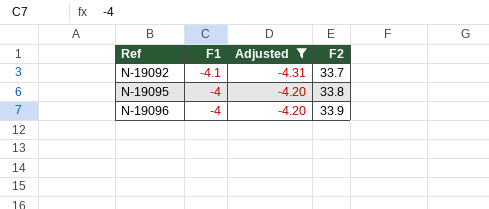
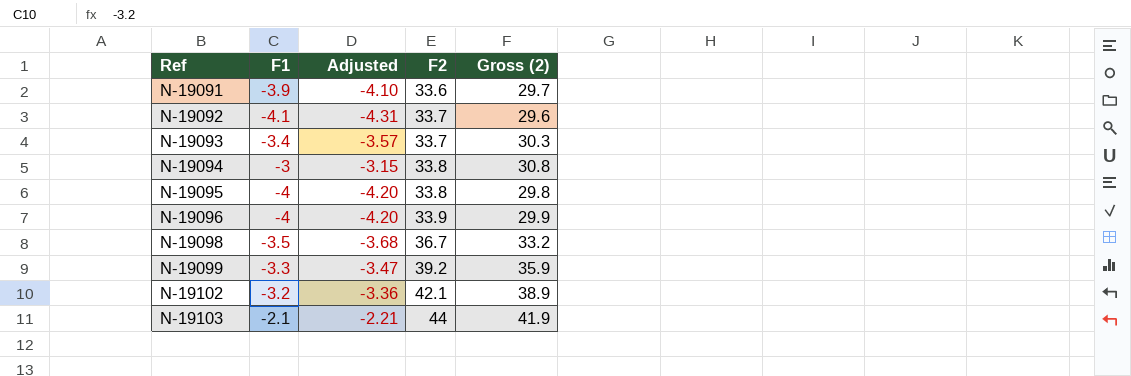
filter: Adjusted <= -4.20 -> none
column Gross (2) | formula: none -> [F1] + [F2]

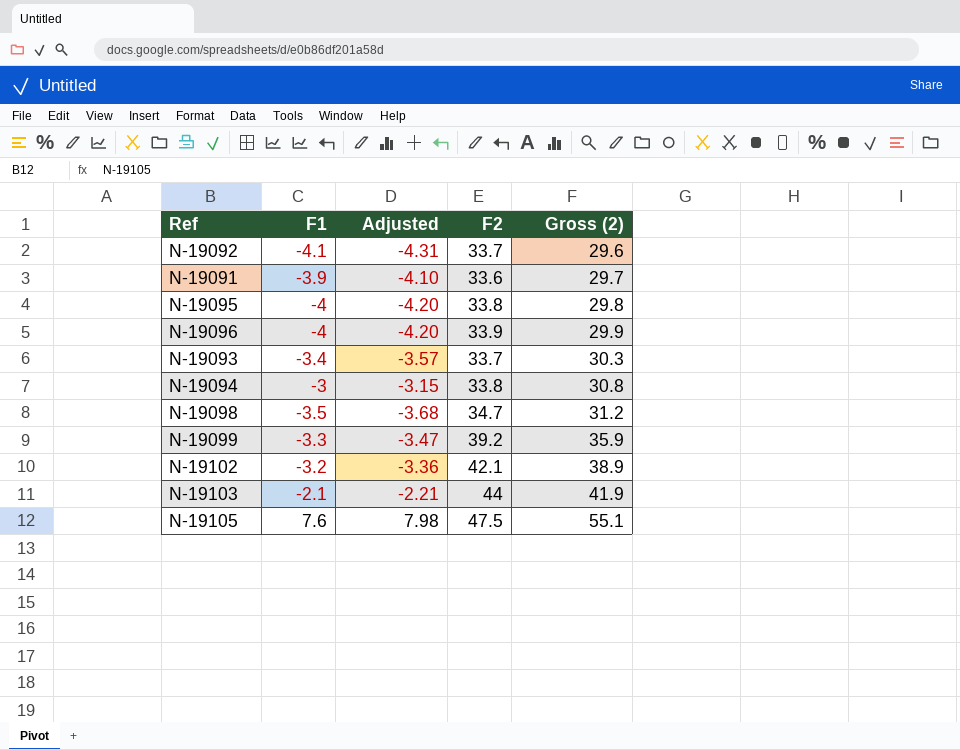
row order: Ref ascending -> Gross (2) ascending
N-19098 | F2: 36.7 -> 34.7
N-19098 | Gross (2): 33.2 -> 31.2
row N-19105: none -> 7.6 | 7.98 | 47.5 | 55.1

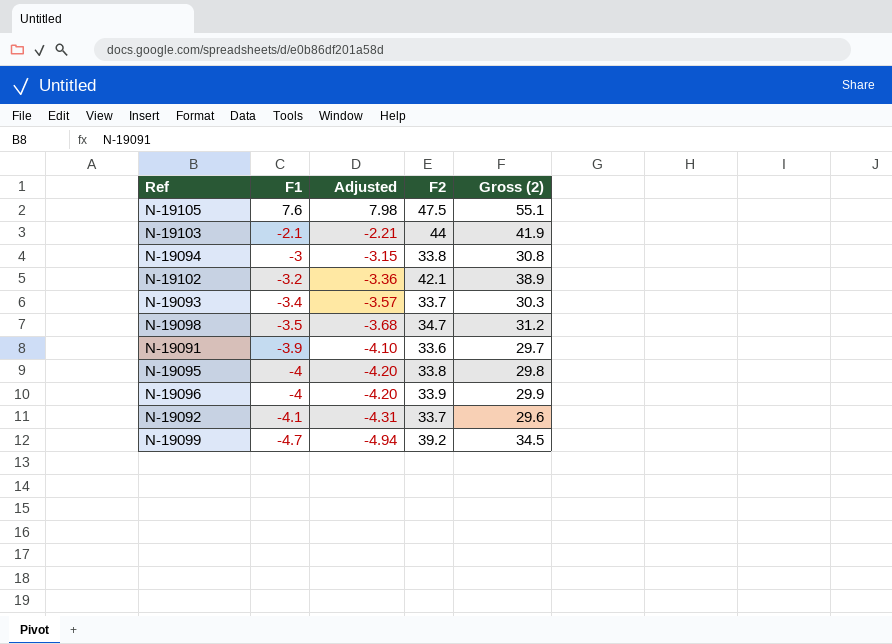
row order: Gross (2) ascending -> F1 descending
N-19099 | F1: -3.3 -> -4.7
N-19099 | Adjusted: -3.47 -> -4.94
N-19099 | Gross (2): 35.9 -> 34.5

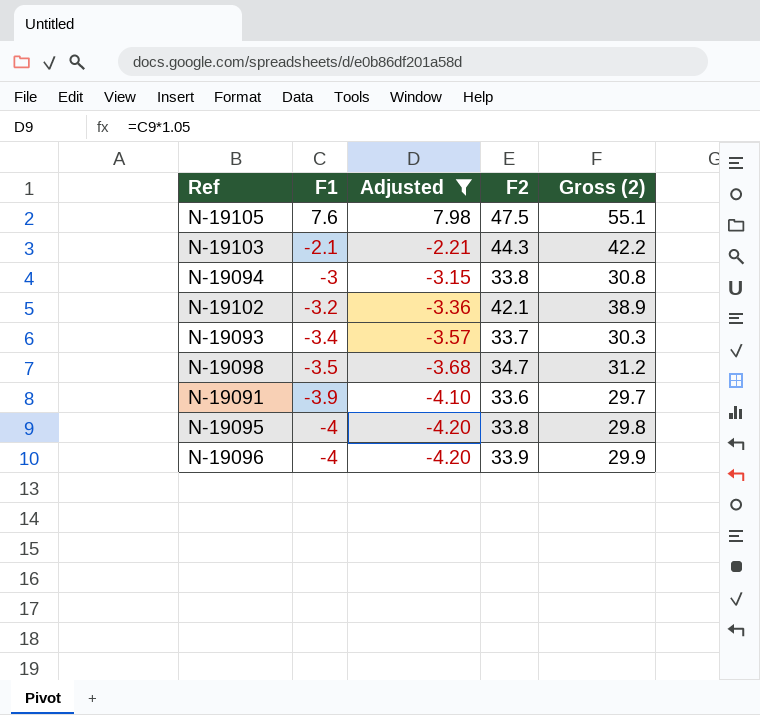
filter: none -> Adjusted >= -4.20
N-19103 | F2: 44 -> 44.3
N-19103 | Gross (2): 41.9 -> 42.2

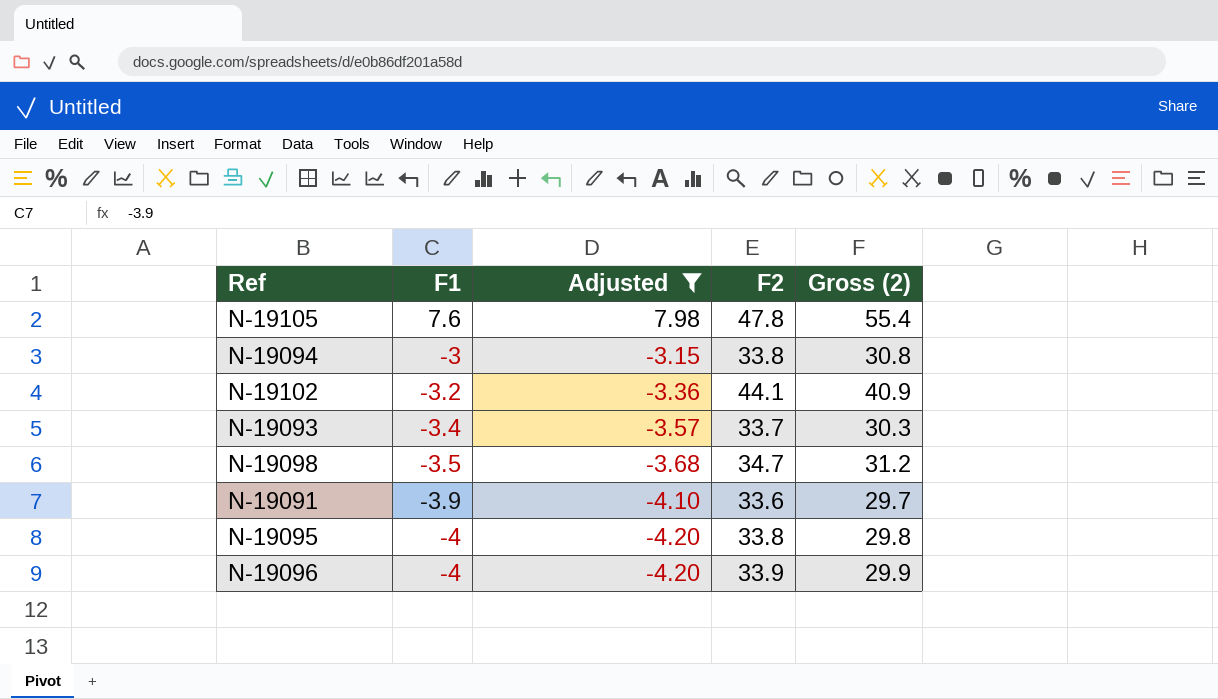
row N-19103: -2.1 | -2.21 | 44.3 | 42.2 -> none
N-19105 | F2: 47.5 -> 47.8
N-19105 | Gross (2): 55.1 -> 55.4
N-19102 | F2: 42.1 -> 44.1
N-19102 | Gross (2): 38.9 -> 40.9

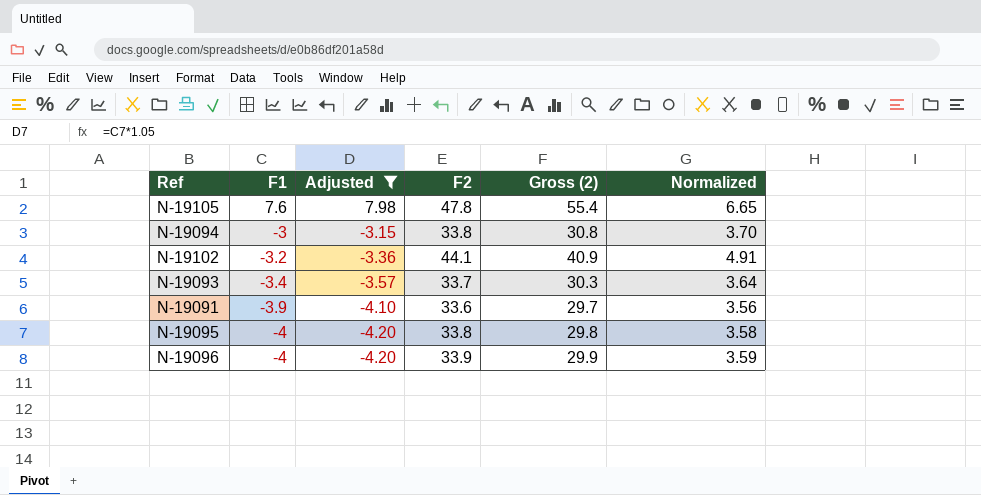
column Normalized | formula: none -> [Gross (2)] * 0.12
row N-19098: -3.5 | -3.68 | 34.7 | 31.2 -> none

